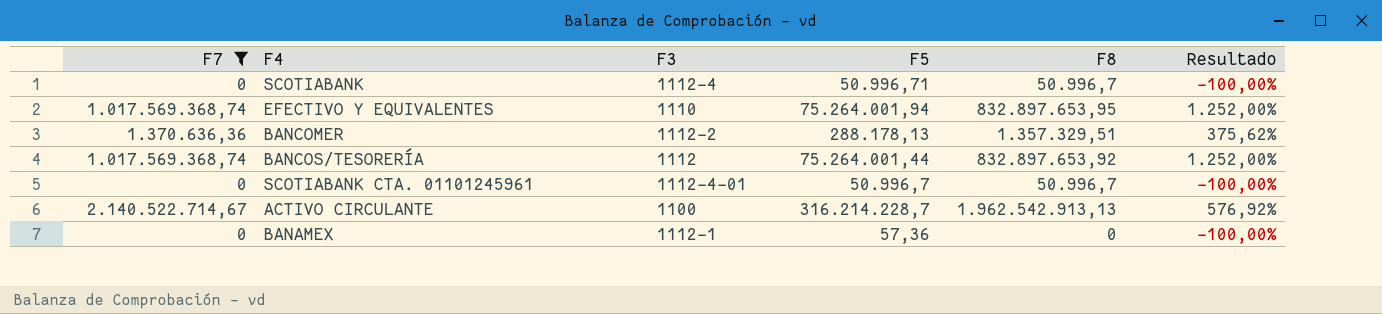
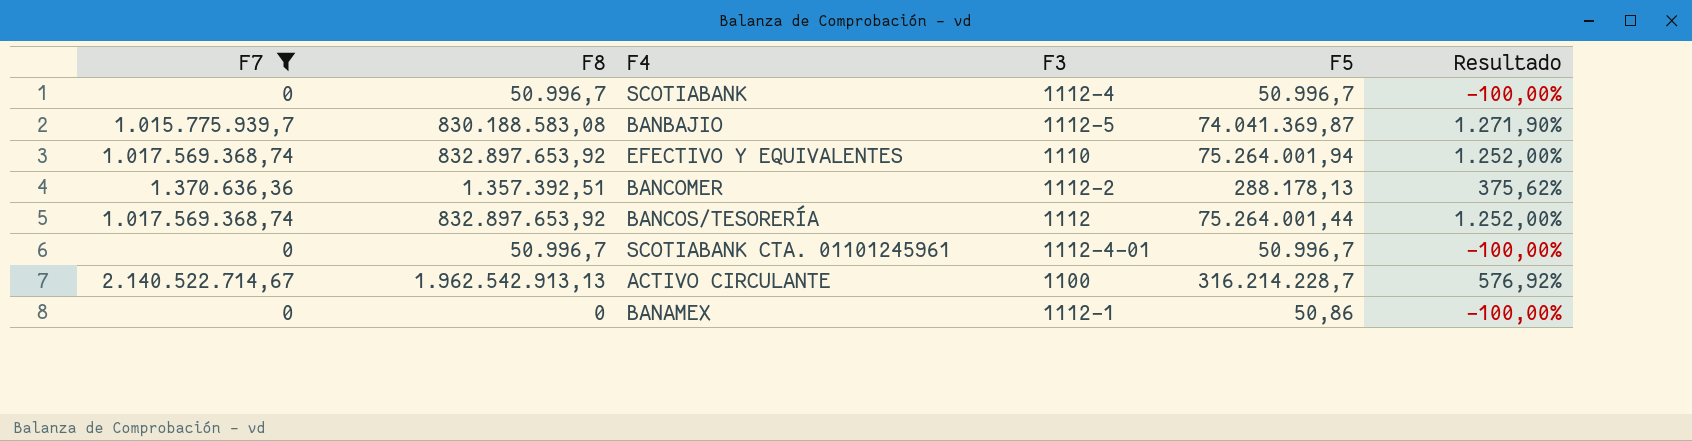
column F8 | position: 5 -> 2
SCOTIABANK | F5: 50.996,71 -> 50.996,7
row BANBAJIO: none -> 1.015.775.939,7 | 830.188.583,08 | 1112-5 | 74.041.369,87 | 1.271,90%
EFECTIVO Y EQUIVALENTES | F8: 832.897.653,95 -> 832.897.653,92
BANCOMER | F8: 1.357.329,51 -> 1.357.392,51
BANAMEX | F5: 57,36 -> 50,86

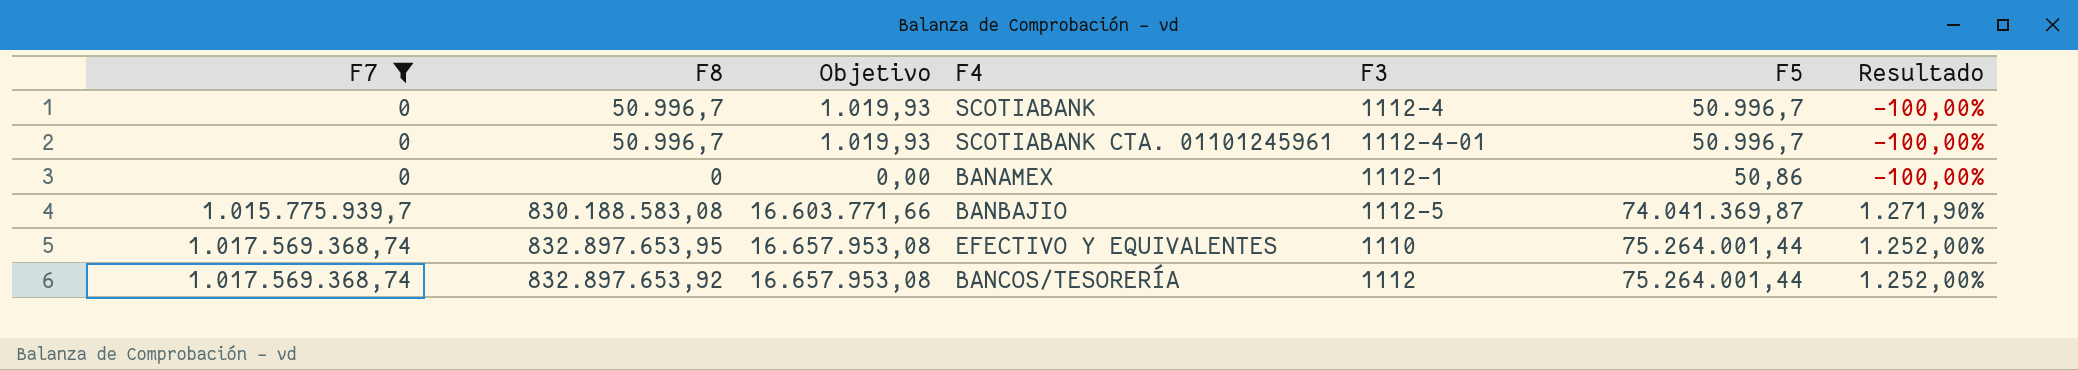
row order: none -> F7 ascending
column Objetivo | formula: none -> [F8] * 0,02
row BANCOMER: 1.370.636,36 | 1.357.392,51 | 1112-2 | 288.178,13 | 375,62% -> none
row ACTIVO CIRCULANTE: 2.140.522.714,67 | 1.962.542.913,13 | 1100 | 316.214.228,7 | 576,92% -> none
EFECTIVO Y EQUIVALENTES | F8: 832.897.653,92 -> 832.897.653,95
EFECTIVO Y EQUIVALENTES | F5: 75.264.001,94 -> 75.264.001,44

